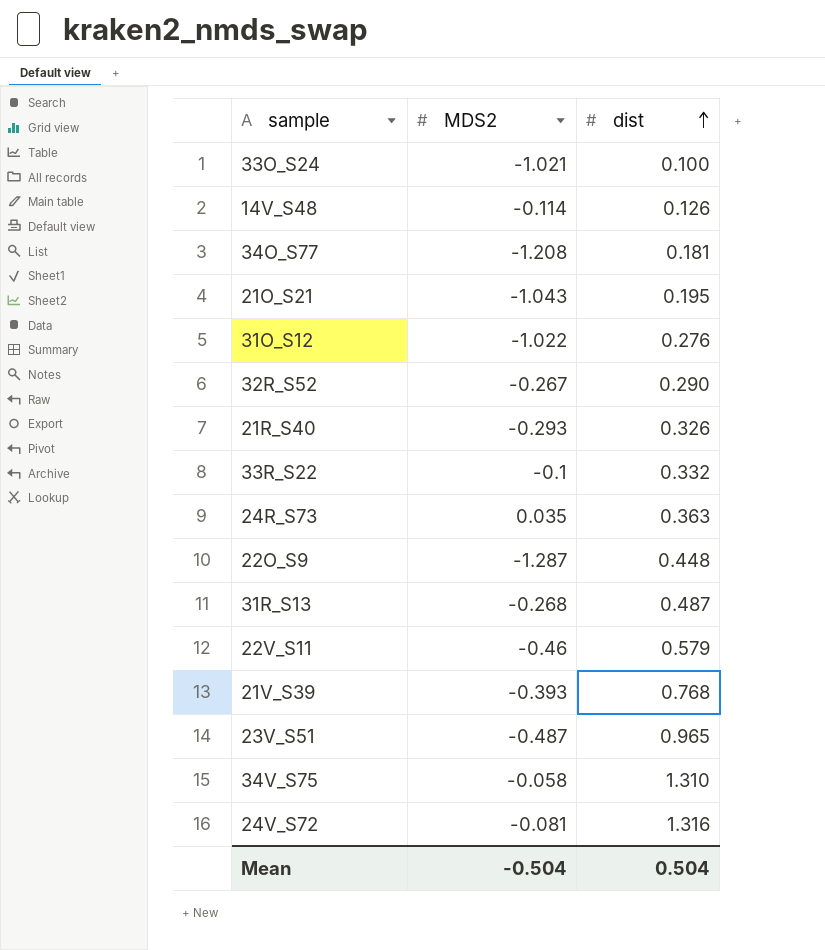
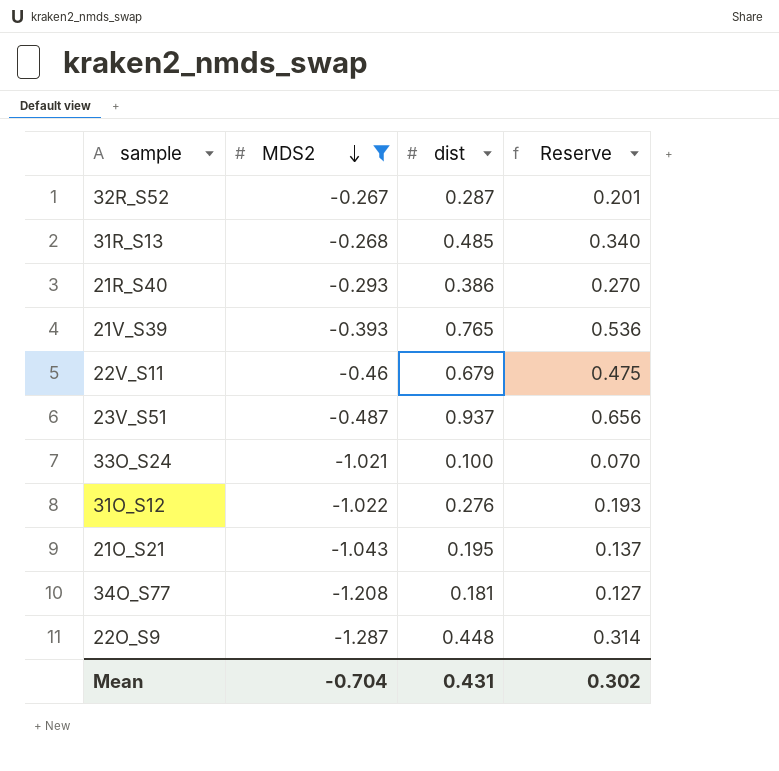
filter: none -> MDS2 <= -0.267
row order: dist ascending -> MDS2 descending
column Reserve | formula: none -> [dist] * 0.7
32R_S52 | dist: 0.290 -> 0.287
31R_S13 | dist: 0.487 -> 0.485
21R_S40 | dist: 0.326 -> 0.386
21V_S39 | dist: 0.768 -> 0.765
22V_S11 | dist: 0.579 -> 0.679
23V_S51 | dist: 0.965 -> 0.937
Mean | MDS2: -0.504 -> -0.704
Mean | dist: 0.504 -> 0.431

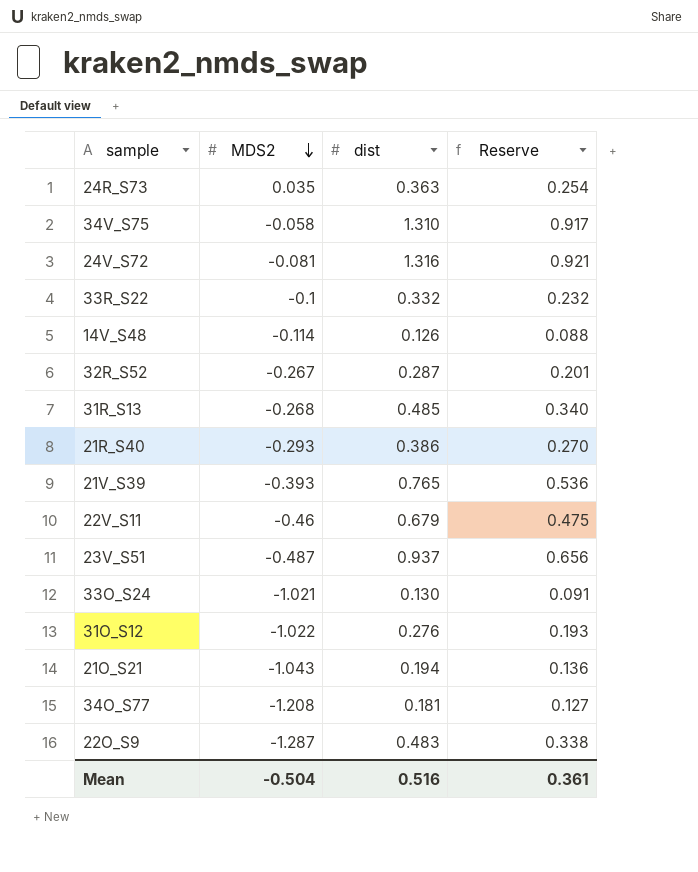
filter: MDS2 <= -0.267 -> none
33O_S24 | dist: 0.100 -> 0.130
33O_S24 | Reserve: 0.070 -> 0.091
21O_S21 | dist: 0.195 -> 0.194
21O_S21 | Reserve: 0.137 -> 0.136
22O_S9 | dist: 0.448 -> 0.483
22O_S9 | Reserve: 0.314 -> 0.338
Mean | MDS2: -0.704 -> -0.504
Mean | dist: 0.431 -> 0.516
Mean | Reserve: 0.302 -> 0.361

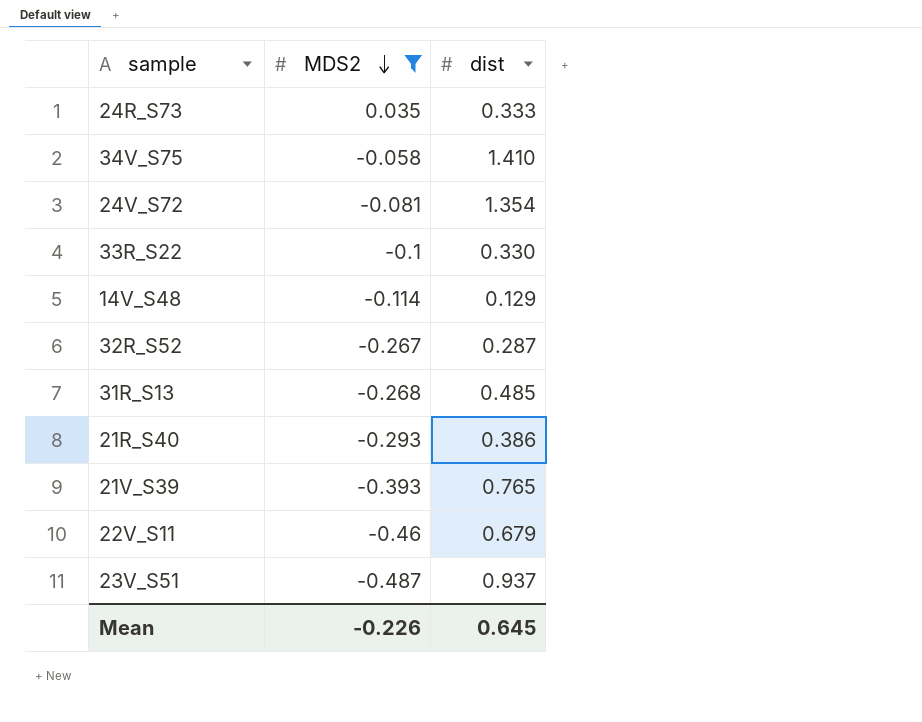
filter: none -> MDS2 >= -0.487
column Reserve | formula: [dist] * 0.7 -> none
24R_S73 | dist: 0.363 -> 0.333
34V_S75 | dist: 1.310 -> 1.410
24V_S72 | dist: 1.316 -> 1.354
33R_S22 | dist: 0.332 -> 0.330
14V_S48 | dist: 0.126 -> 0.129
Mean | MDS2: -0.504 -> -0.226
Mean | dist: 0.516 -> 0.645

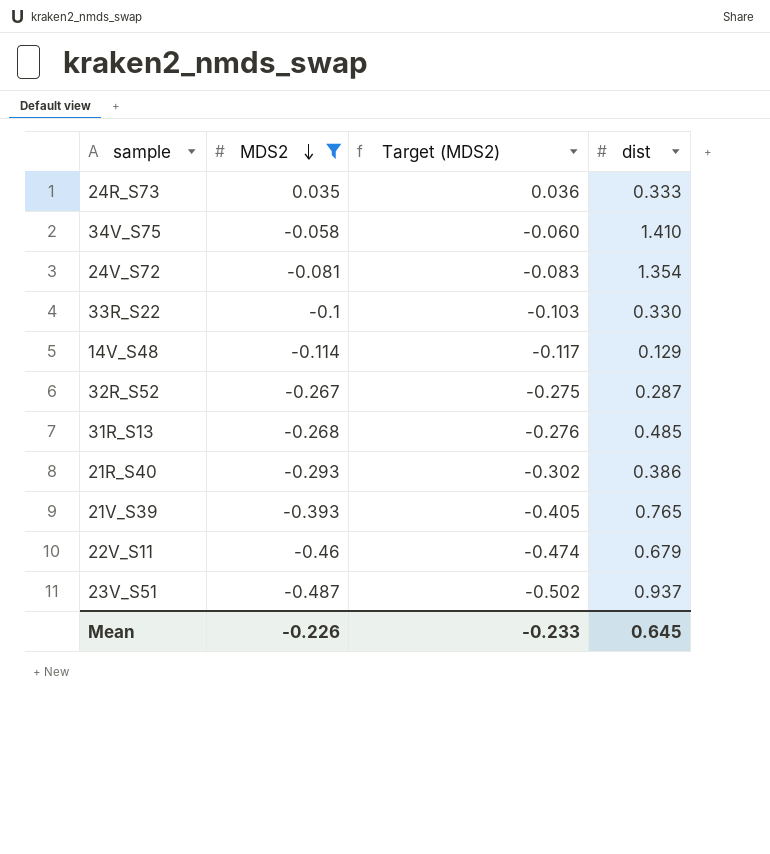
column Target (MDS2) | formula: none -> [MDS2] * 1.03

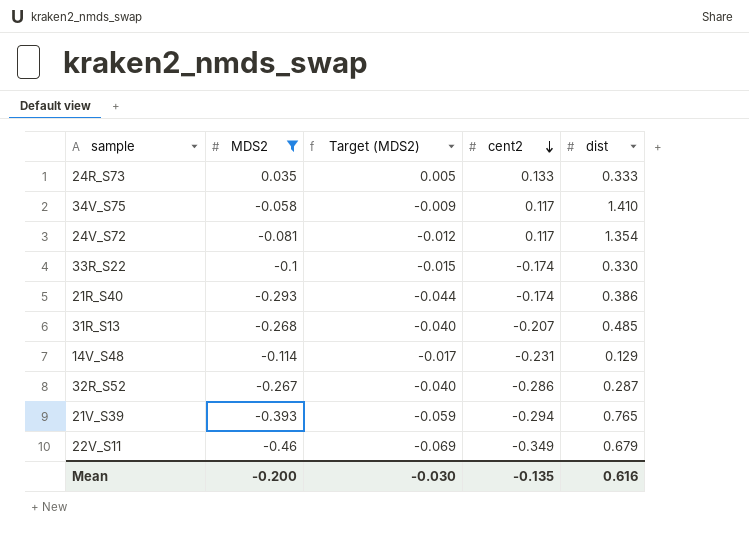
row order: MDS2 descending -> cent2 descending
column Target (MDS2) | formula: [MDS2] * 1.03 -> [MDS2] * 0.15
column cent2 | position: none -> 4
row 23V_S51: -0.487 | -0.502 | 0.937 -> none
Mean | MDS2: -0.226 -> -0.200
Mean | Target (MDS2): -0.233 -> -0.030
Mean | dist: 0.645 -> 0.616

